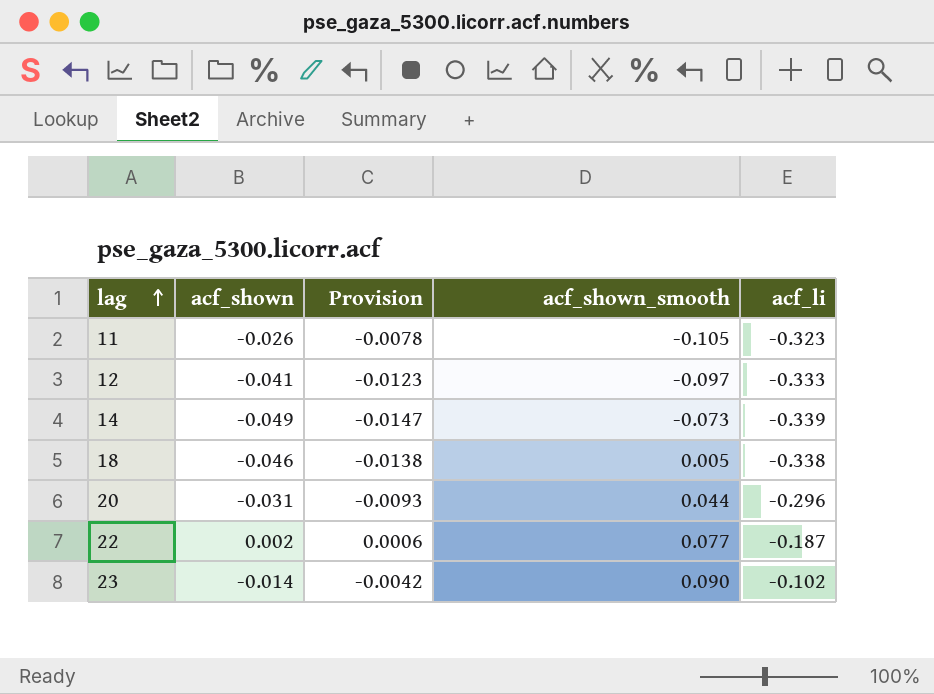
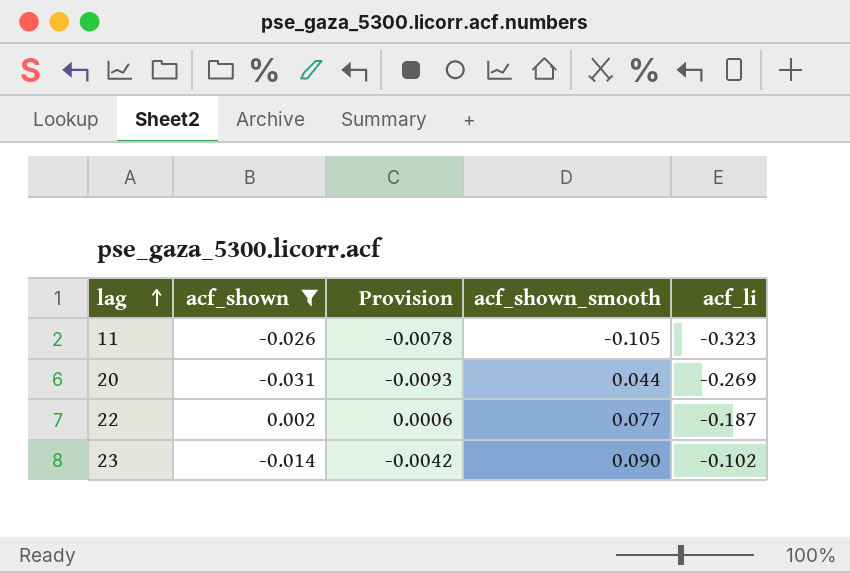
filter: none -> acf_shown >= -0.031
20 | acf_li: -0.296 -> -0.269

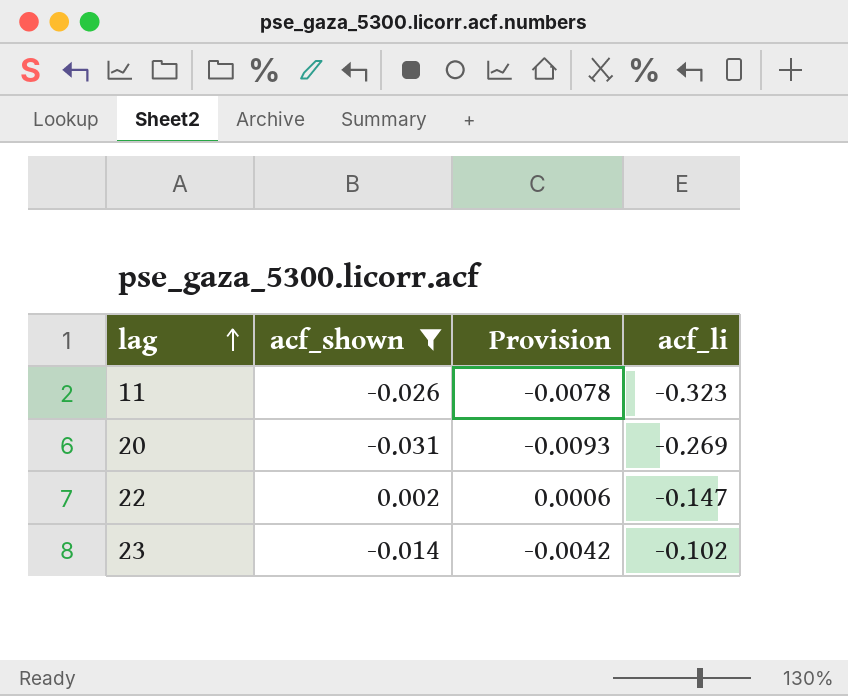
column acf_shown_smooth | position: 4 -> none
22 | acf_li: -0.187 -> -0.147

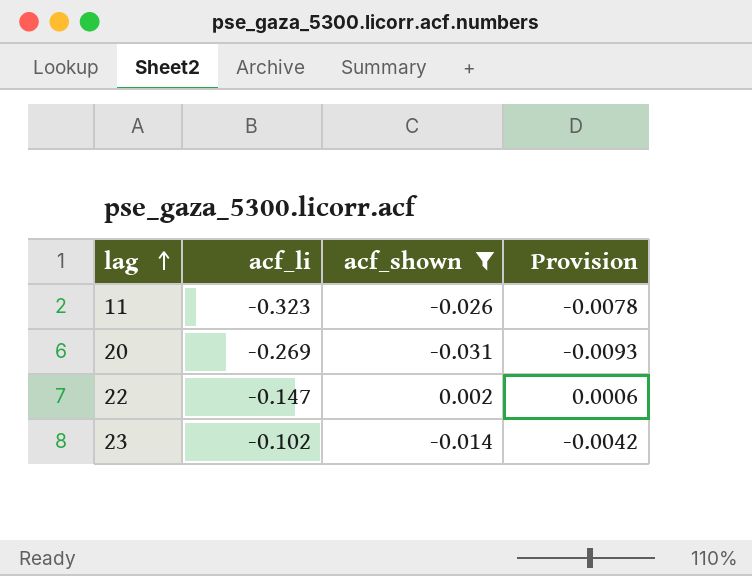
column acf_li | position: 4 -> 2

